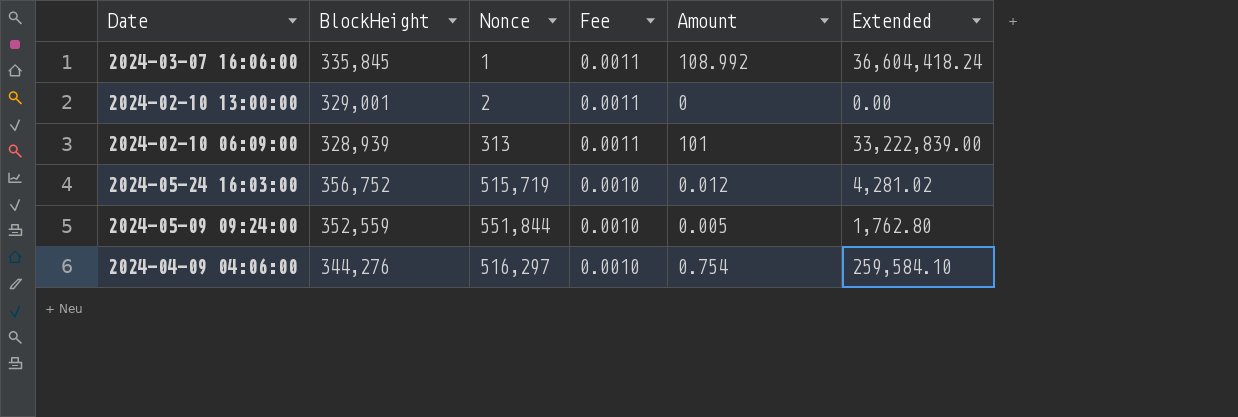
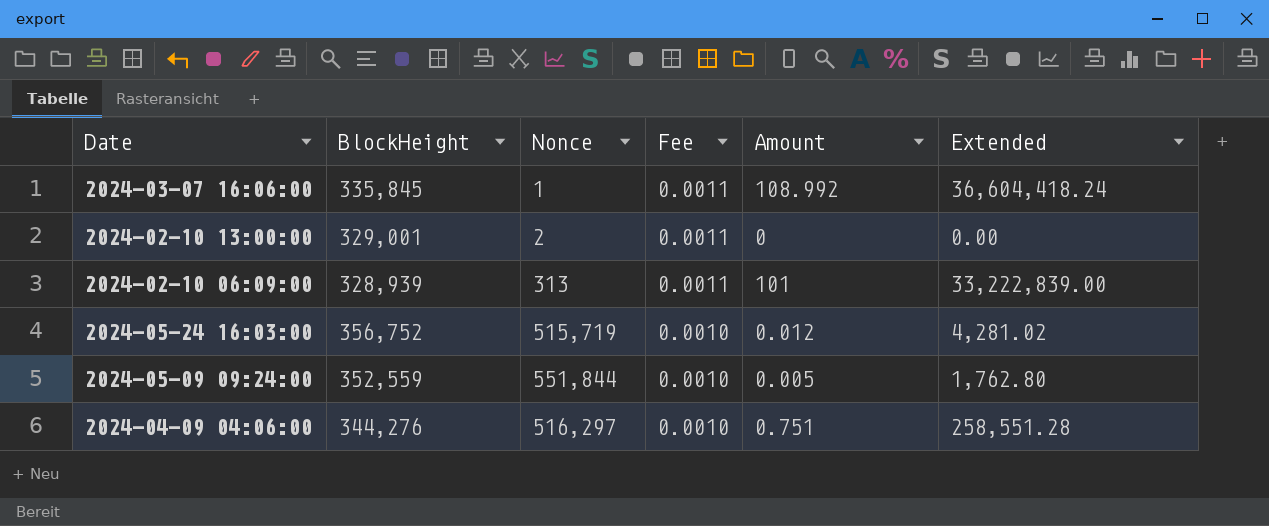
2024-04-09 04:06:00 | Amount: 0.754 -> 0.751
2024-04-09 04:06:00 | Extended: 259,584.10 -> 258,551.28

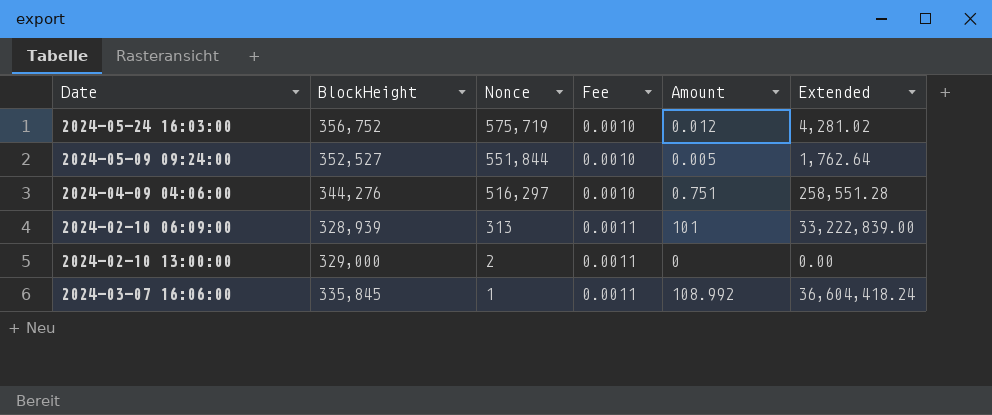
row order: Fee descending -> Nonce descending
2024-05-24 16:03:00 | Nonce: 515,719 -> 575,719
2024-05-09 09:24:00 | BlockHeight: 352,559 -> 352,527
2024-05-09 09:24:00 | Extended: 1,762.80 -> 1,762.64
2024-02-10 13:00:00 | BlockHeight: 329,001 -> 329,000

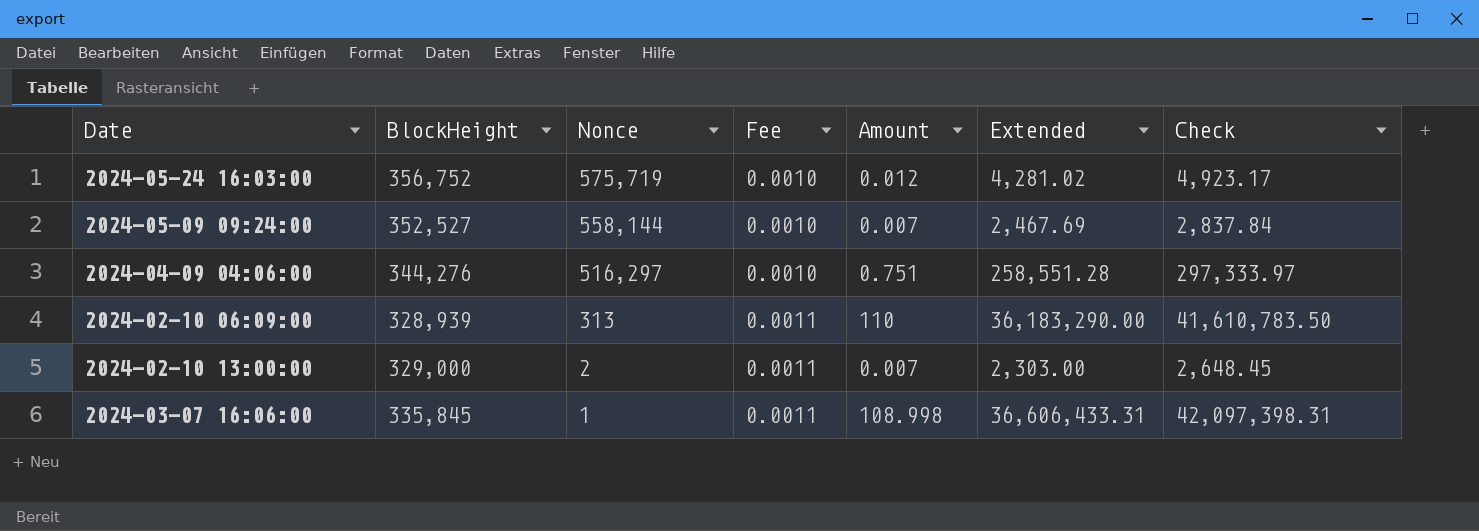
column Check | formula: none -> [Extended] * 1.15
2024-05-09 09:24:00 | Nonce: 551,844 -> 558,144
2024-05-09 09:24:00 | Amount: 0.005 -> 0.007
2024-05-09 09:24:00 | Extended: 1,762.64 -> 2,467.69
2024-02-10 06:09:00 | Amount: 101 -> 110
2024-02-10 06:09:00 | Extended: 33,222,839.00 -> 36,183,290.00
2024-02-10 13:00:00 | Amount: 0 -> 0.007
2024-02-10 13:00:00 | Extended: 0.00 -> 2,303.00
2024-03-07 16:06:00 | Amount: 108.992 -> 108.998
2024-03-07 16:06:00 | Extended: 36,604,418.24 -> 36,606,433.31

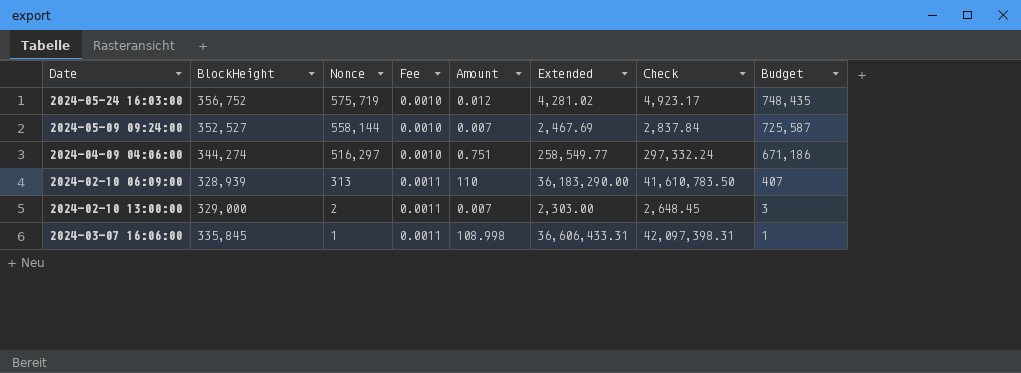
column Budget | formula: none -> [Nonce] * 1.3
2024-04-09 04:06:00 | BlockHeight: 344,276 -> 344,274
2024-04-09 04:06:00 | Extended: 258,551.28 -> 258,549.77
2024-04-09 04:06:00 | Check: 297,333.97 -> 297,332.24

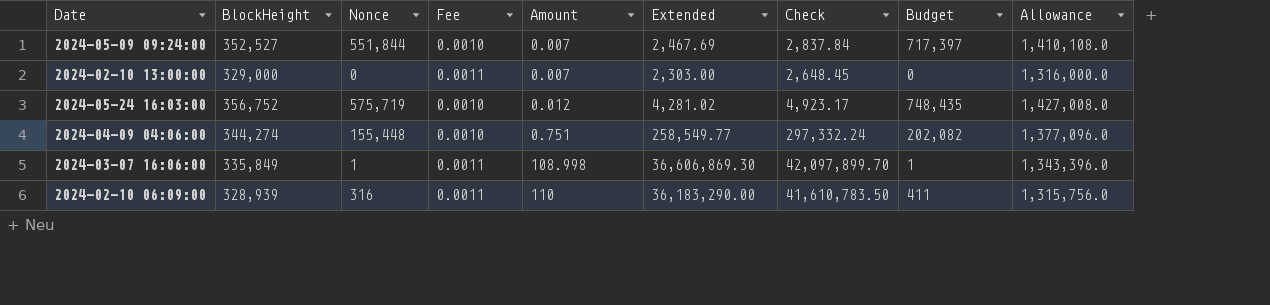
row order: Nonce descending -> Amount ascending
column Allowance | formula: none -> [BlockHeight] * 4
2024-05-09 09:24:00 | Nonce: 558,144 -> 551,844
2024-05-09 09:24:00 | Budget: 725,587 -> 717,397
2024-02-10 13:00:00 | Nonce: 2 -> 0
2024-02-10 13:00:00 | Budget: 3 -> 0
2024-04-09 04:06:00 | Nonce: 516,297 -> 155,448
2024-04-09 04:06:00 | Budget: 671,186 -> 202,082
2024-03-07 16:06:00 | BlockHeight: 335,845 -> 335,849
2024-03-07 16:06:00 | Extended: 36,606,433.31 -> 36,606,869.30
2024-03-07 16:06:00 | Check: 42,097,398.31 -> 42,097,899.70
2024-02-10 06:09:00 | Nonce: 313 -> 316
2024-02-10 06:09:00 | Budget: 407 -> 411

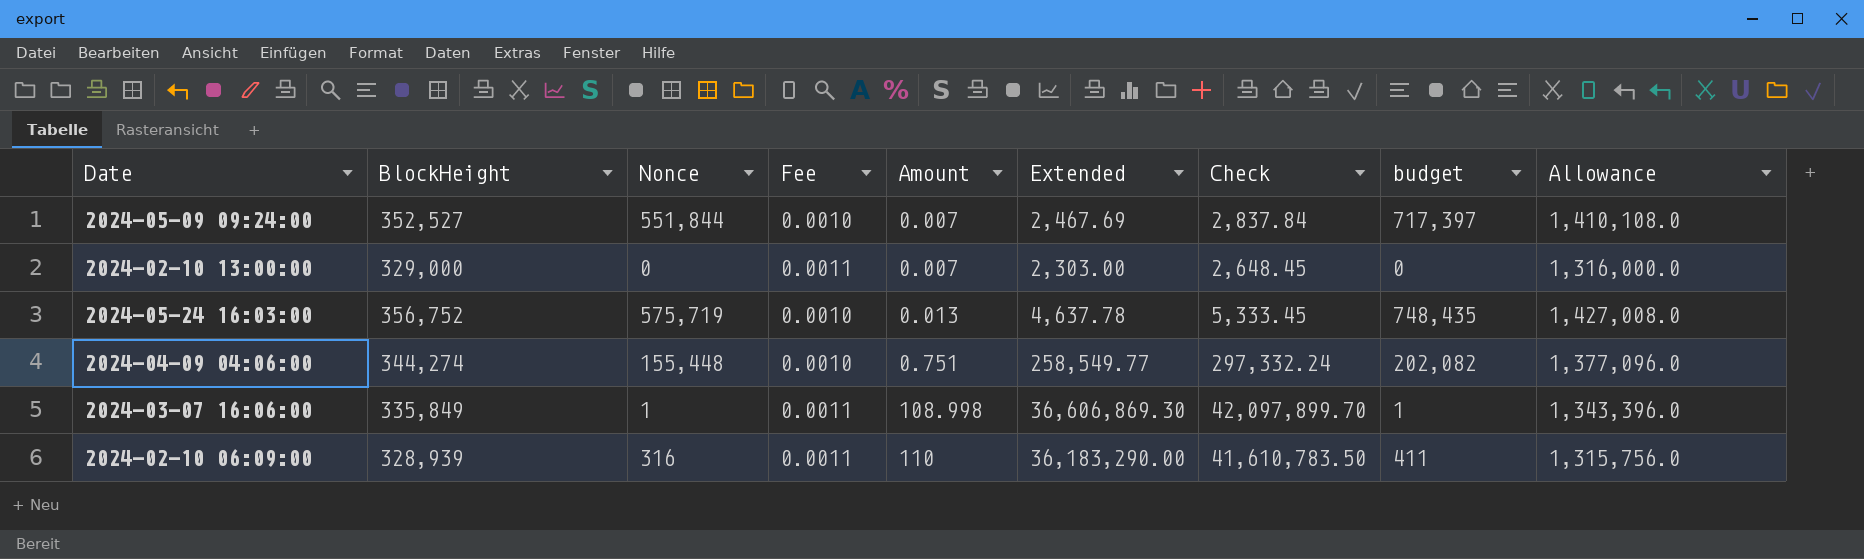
column name: Budget -> budget
2024-05-24 16:03:00 | Amount: 0.012 -> 0.013
2024-05-24 16:03:00 | Extended: 4,281.02 -> 4,637.78
2024-05-24 16:03:00 | Check: 4,923.17 -> 5,333.45

